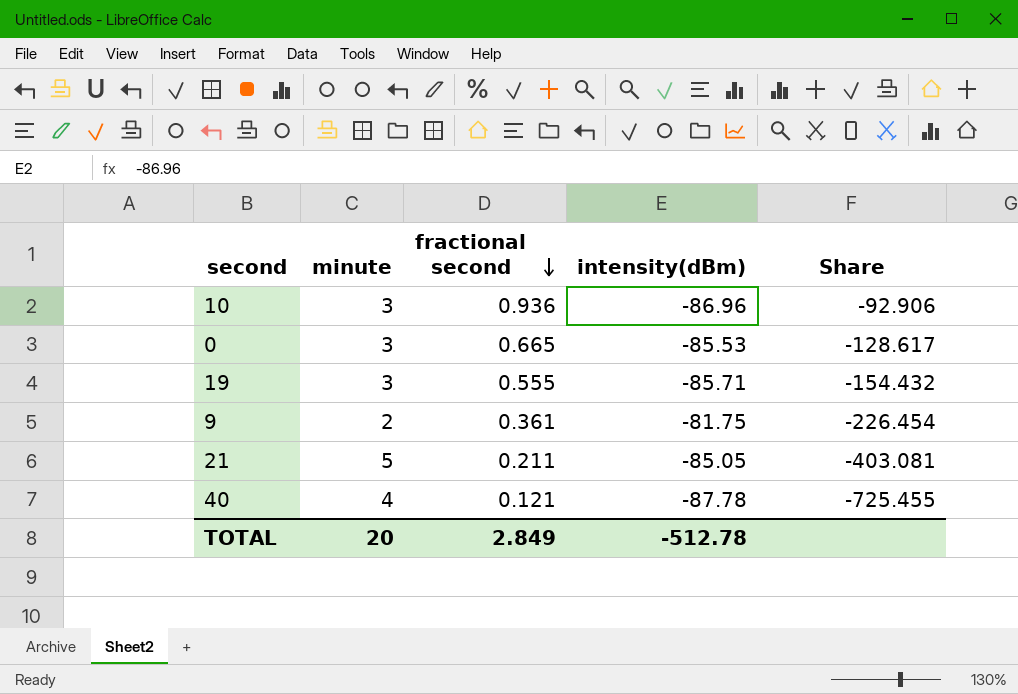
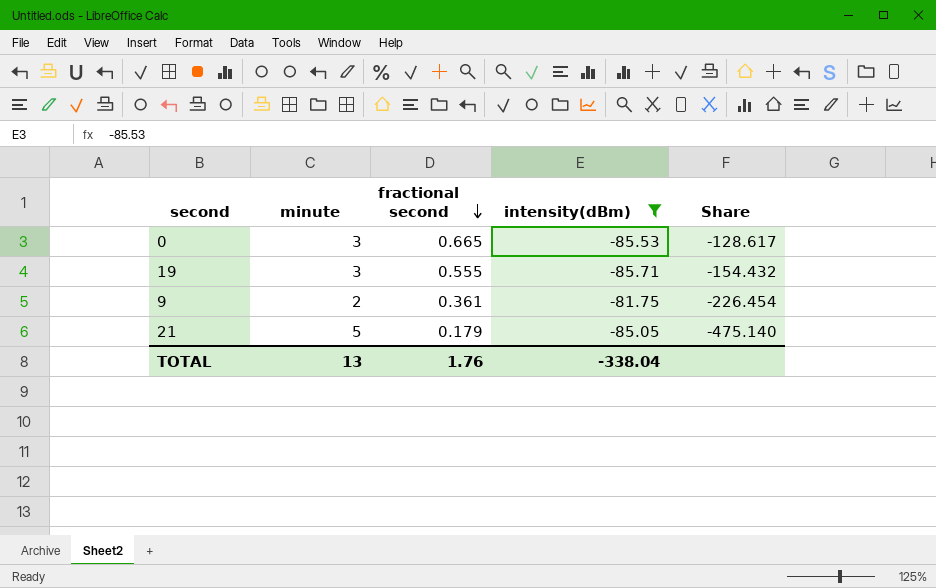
filter: none -> intensity(dBm) >= -85.71
21 | fractional second: 0.211 -> 0.179
21 | Share: -403.081 -> -475.140
TOTAL | minute: 20 -> 13
TOTAL | fractional second: 2.849 -> 1.76
TOTAL | intensity(dBm): -512.78 -> -338.04

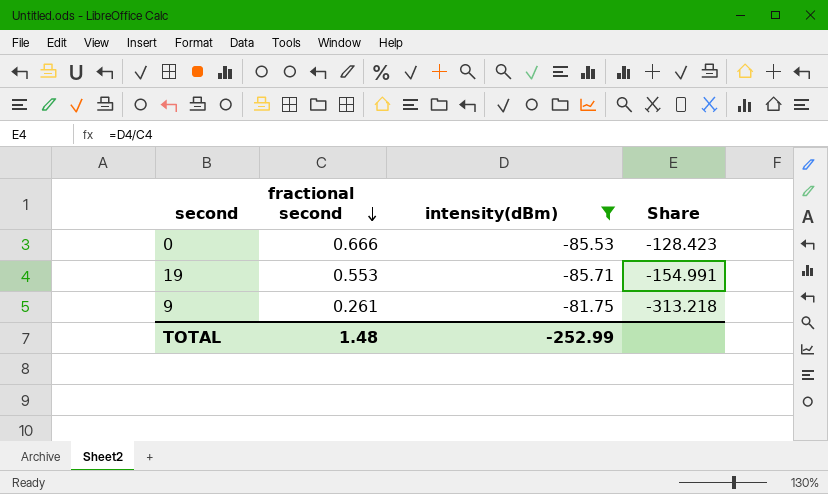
column minute | position: 2 -> none
row 21: 5 | 0.179 | -85.05 | -475.140 -> none
0 | fractional second: 0.665 -> 0.666
0 | Share: -128.617 -> -128.423
19 | fractional second: 0.555 -> 0.553
19 | Share: -154.432 -> -154.991
9 | fractional second: 0.361 -> 0.261
9 | Share: -226.454 -> -313.218
TOTAL | fractional second: 1.76 -> 1.48
TOTAL | intensity(dBm): -338.04 -> -252.99

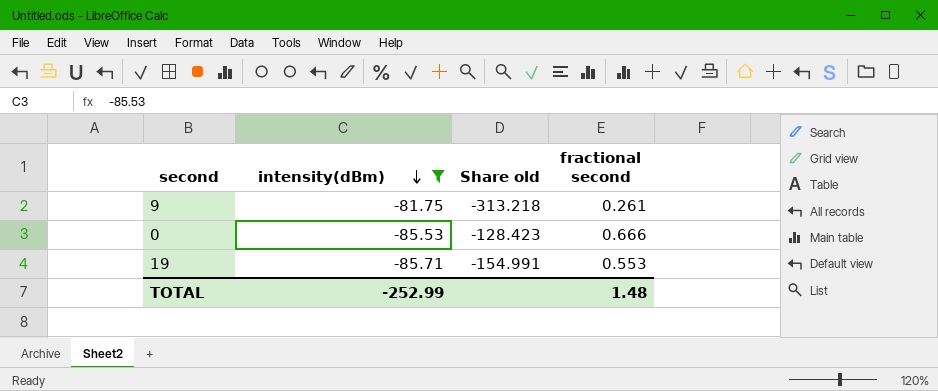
row order: fractional second descending -> intensity(dBm) descending
column name: Share -> Share old
column fractional second | position: 2 -> 4

